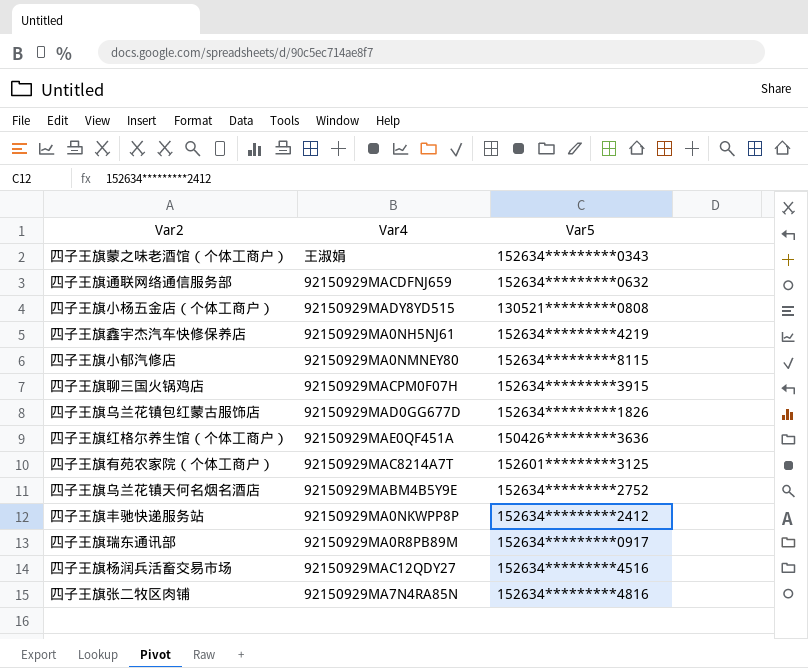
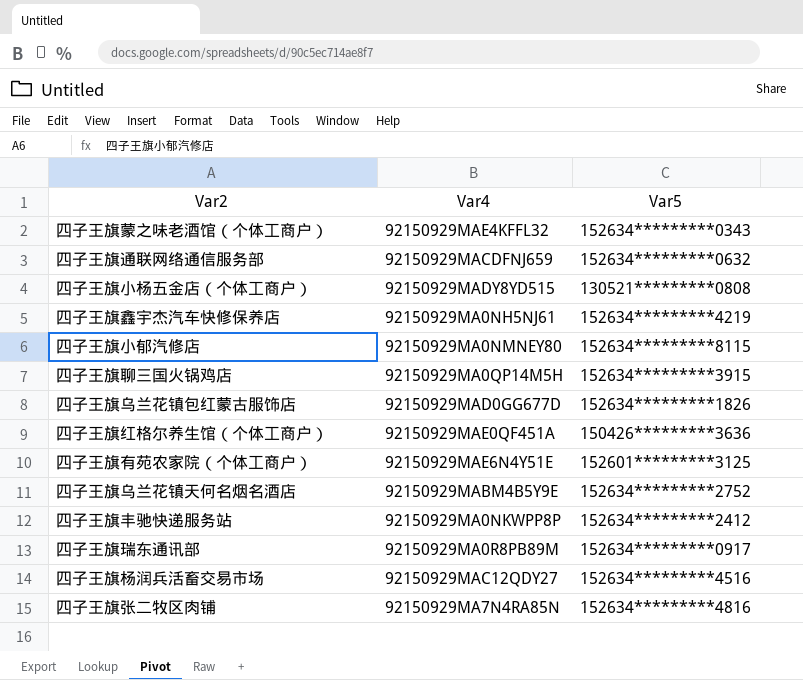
四子王旗蒙之味老酒馆（个体工商户） | Var4: 王淑娟 -> 92150929MAE4KFFL32
四子王旗聊三国火锅鸡店 | Var4: 92150929MACPM0F07H -> 92150929MA0QP14M5H
四子王旗有苑农家院（个体工商户） | Var4: 92150929MAC8214A7T -> 92150929MAE6N4Y51E

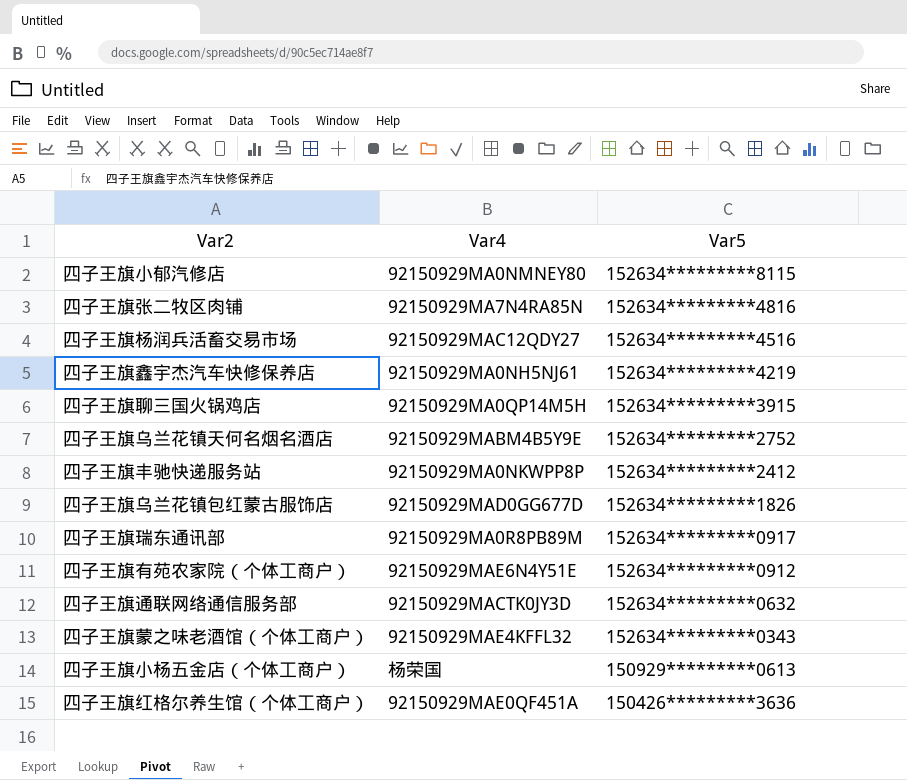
row order: none -> Var5 descending
四子王旗有苑农家院（个体工商户） | Var5: 152601*********3125 -> 152634*********0912
四子王旗通联网络通信服务部 | Var4: 92150929MACDFNJ659 -> 92150929MACTK0JY3D
四子王旗小杨五金店（个体工商户） | Var4: 92150929MADY8YD515 -> 杨荣国
四子王旗小杨五金店（个体工商户） | Var5: 130521*********0808 -> 150929*********0613

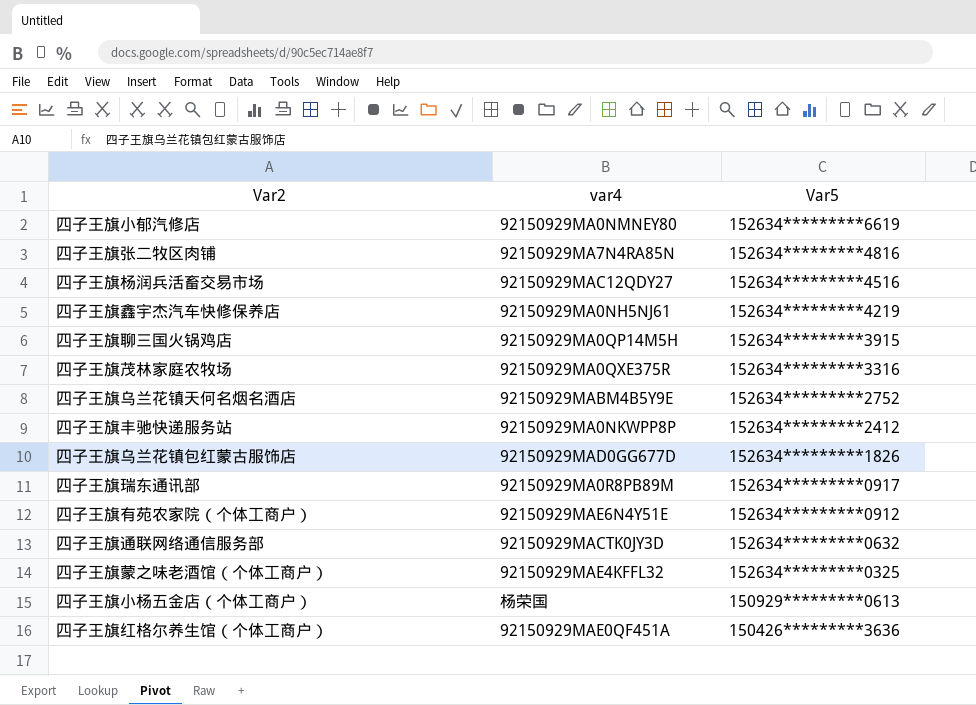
column name: Var4 -> var4
四子王旗小郁汽修店 | Var5: 152634*********8115 -> 152634*********6619
row 四子王旗茂林家庭农牧场: none -> 92150929MA0QXE375R | 152634*********3316
四子王旗蒙之味老酒馆（个体工商户） | Var5: 152634*********0343 -> 152634*********0325

